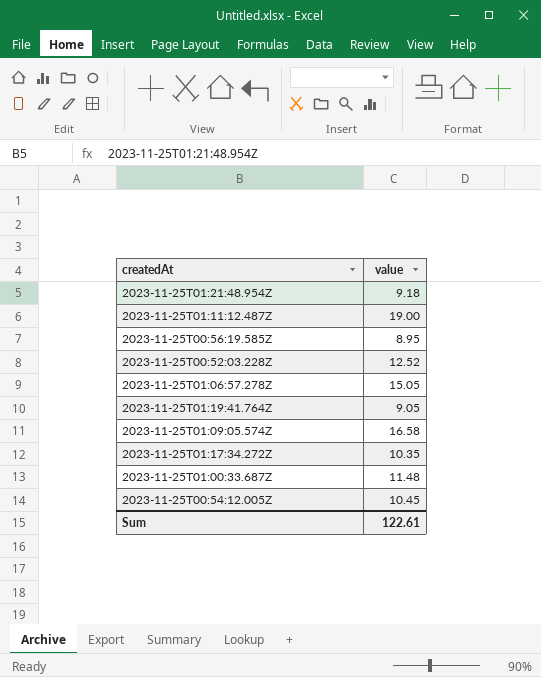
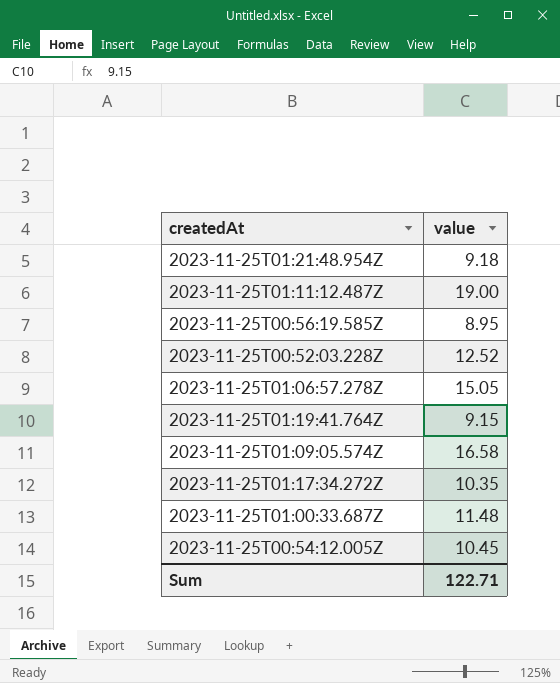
2023-11-25T01:19:41.764Z | value: 9.05 -> 9.15
Sum | value: 122.61 -> 122.71

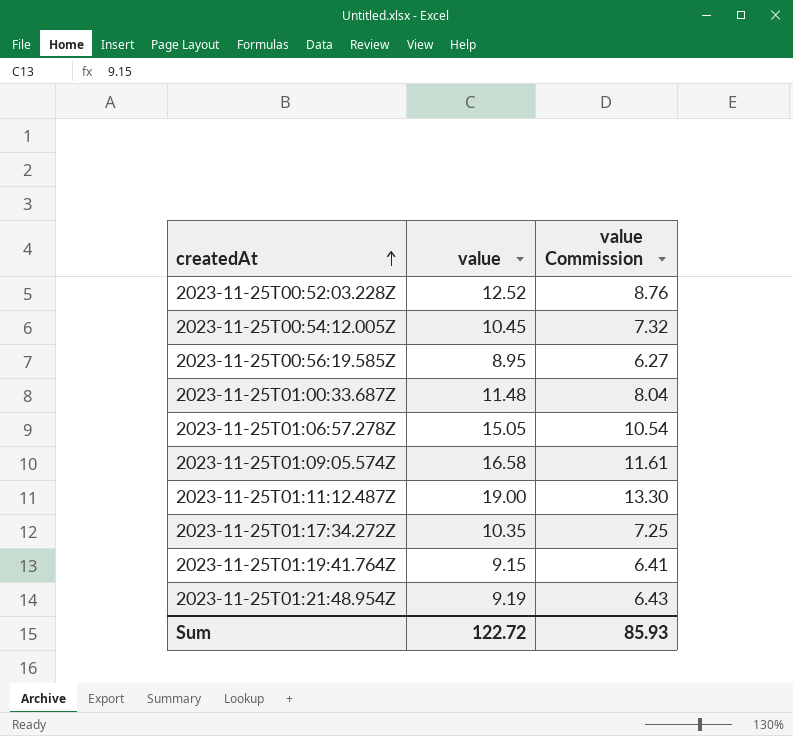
row order: none -> createdAt ascending
column value Commission | formula: none -> [value] * 0.7
2023-11-25T01:21:48.954Z | value: 9.18 -> 9.19
Sum | value: 122.71 -> 122.72

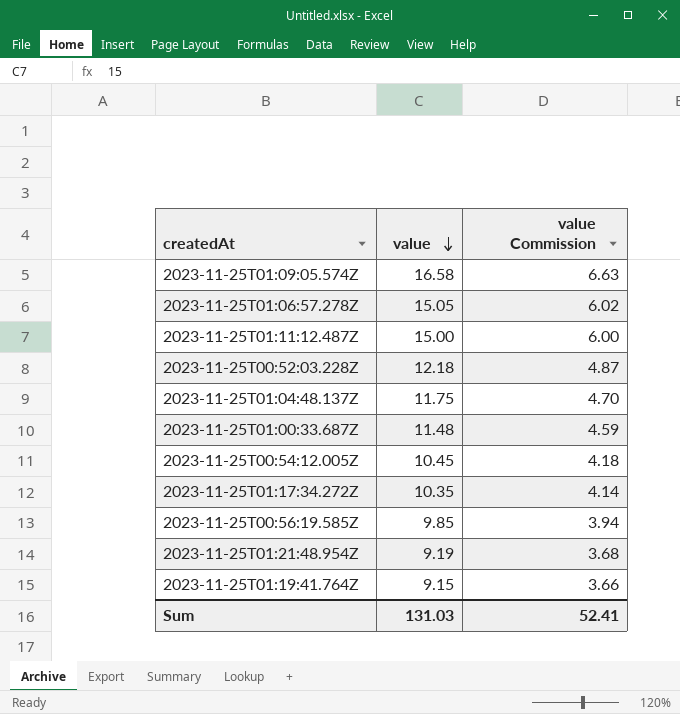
row order: createdAt ascending -> value descending
column value Commission | formula: [value] * 0.7 -> [value] * 0.4
2023-11-25T01:11:12.487Z | value: 19.00 -> 15.00
2023-11-25T00:52:03.228Z | value: 12.52 -> 12.18
row 2023-11-25T01:04:48.137Z: none -> 11.75 | 4.70
2023-11-25T00:56:19.585Z | value: 8.95 -> 9.85
Sum | value: 122.72 -> 131.03
Sum | value Commission: 85.93 -> 52.41

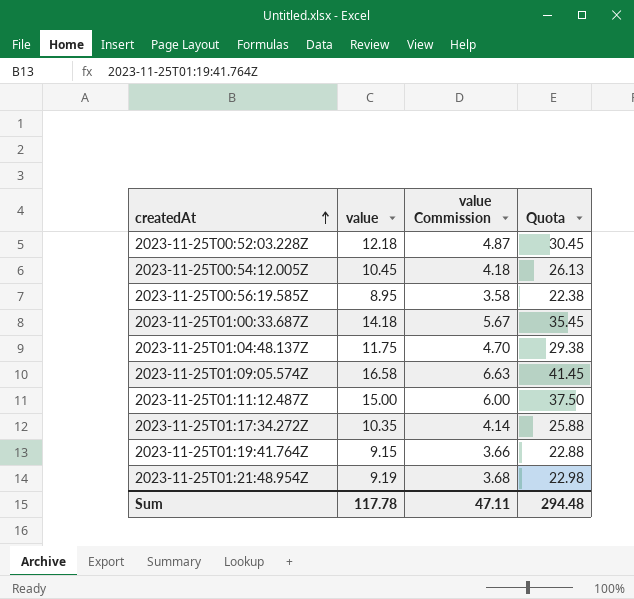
row order: value descending -> createdAt ascending
column Quota | formula: none -> [value] * 2.5
row 2023-11-25T01:06:57.278Z: 15.05 | 6.02 -> none
2023-11-25T00:56:19.585Z | value: 9.85 -> 8.95
2023-11-25T00:56:19.585Z | value Commission: 3.94 -> 3.58
2023-11-25T01:00:33.687Z | value: 11.48 -> 14.18
2023-11-25T01:00:33.687Z | value Commission: 4.59 -> 5.67
Sum | value: 131.03 -> 117.78
Sum | value Commission: 52.41 -> 47.11

